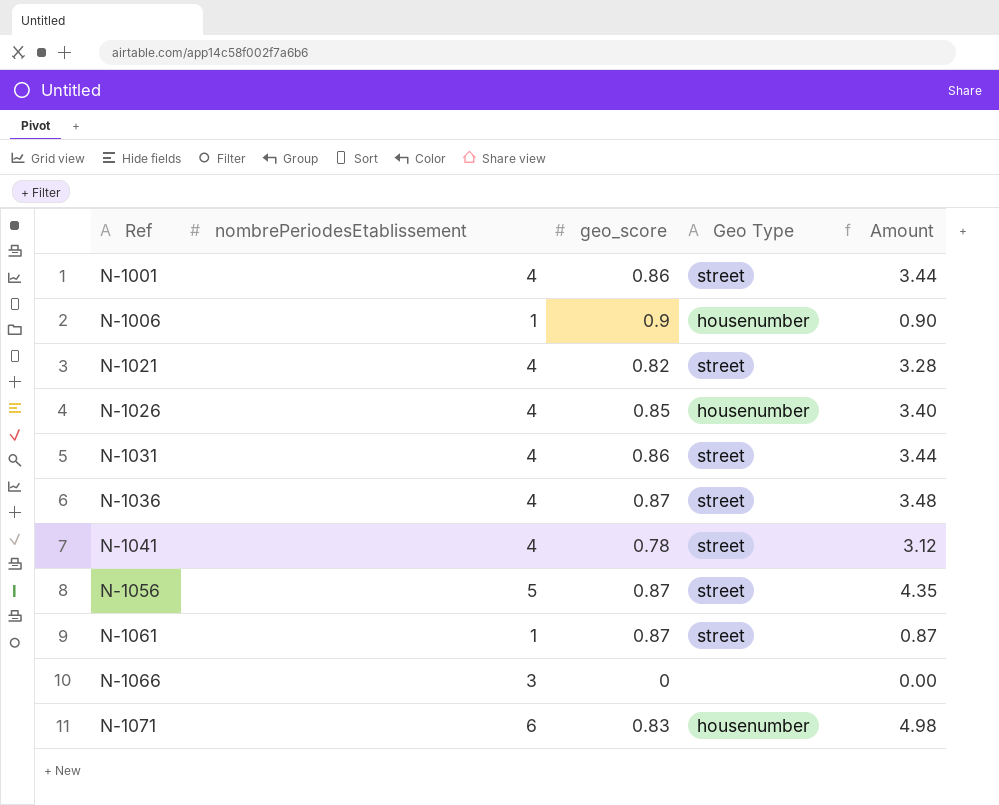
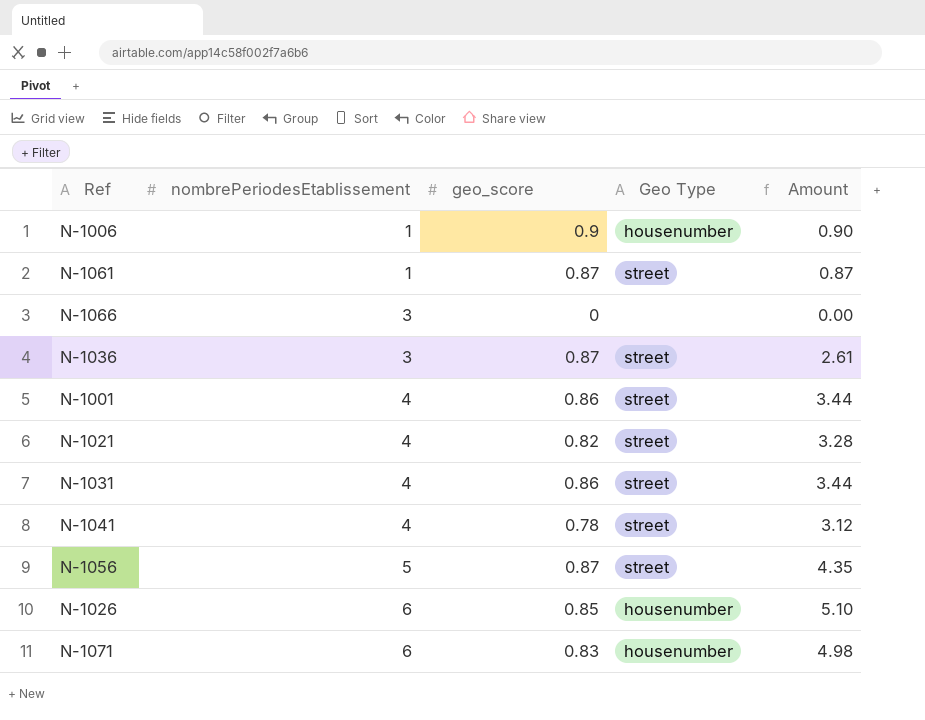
row order: Ref ascending -> nombrePeriodesEtablissement ascending
N-1036 | nombrePeriodesEtablissement: 4 -> 3
N-1036 | Amount: 3.48 -> 2.61
N-1026 | nombrePeriodesEtablissement: 4 -> 6
N-1026 | Amount: 3.40 -> 5.10

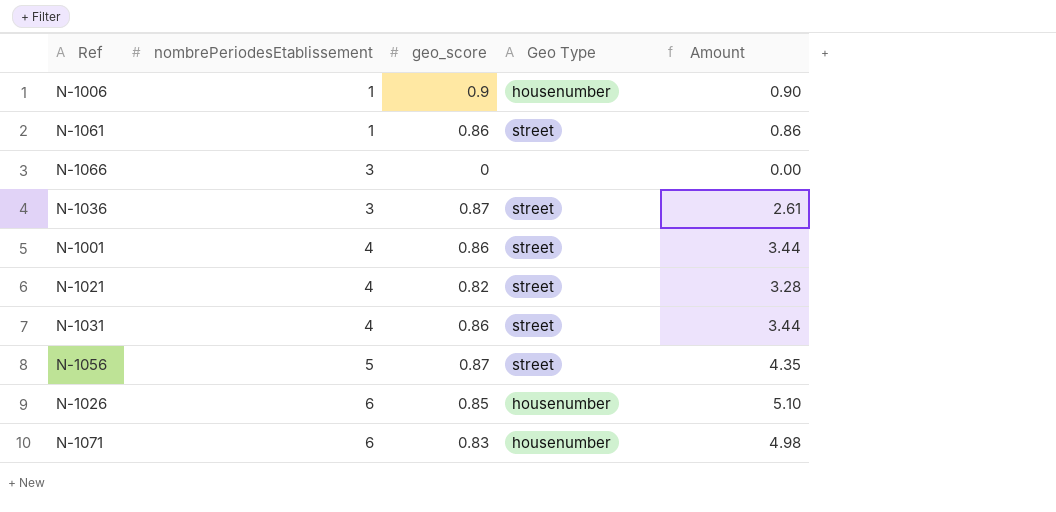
row N-1041: 4 | 0.78 | street | 3.12 -> none
N-1061 | geo_score: 0.87 -> 0.86
N-1061 | Amount: 0.87 -> 0.86

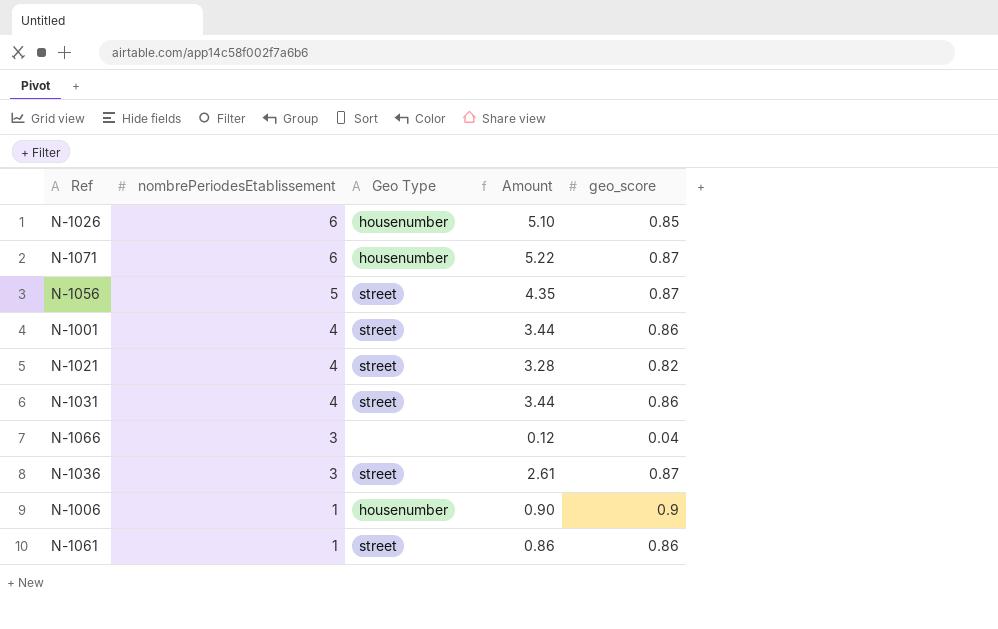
row order: nombrePeriodesEtablissement ascending -> nombrePeriodesEtablissement descending
column geo_score | position: 3 -> 5
N-1071 | Amount: 4.98 -> 5.22
N-1071 | geo_score: 0.83 -> 0.87
N-1066 | Amount: 0.00 -> 0.12
N-1066 | geo_score: 0 -> 0.04

